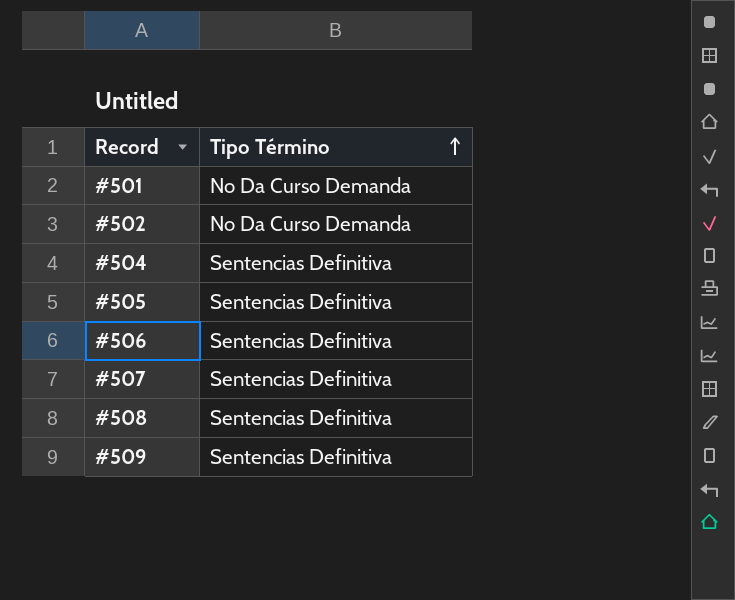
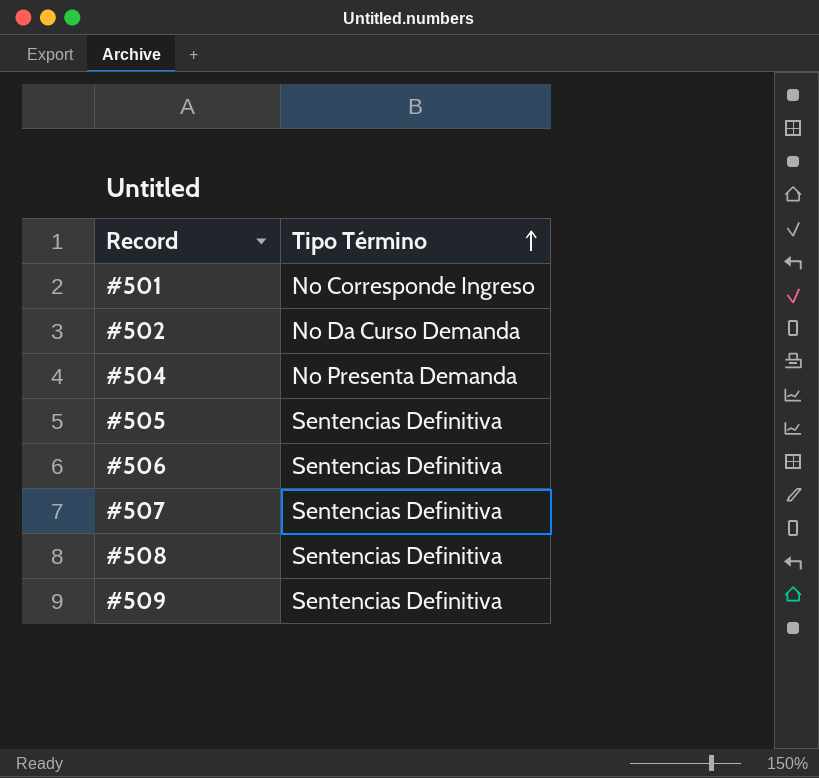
#501 | Tipo Término: No Da Curso Demanda -> No Corresponde Ingreso
#504 | Tipo Término: Sentencias Definitiva -> No Presenta Demanda

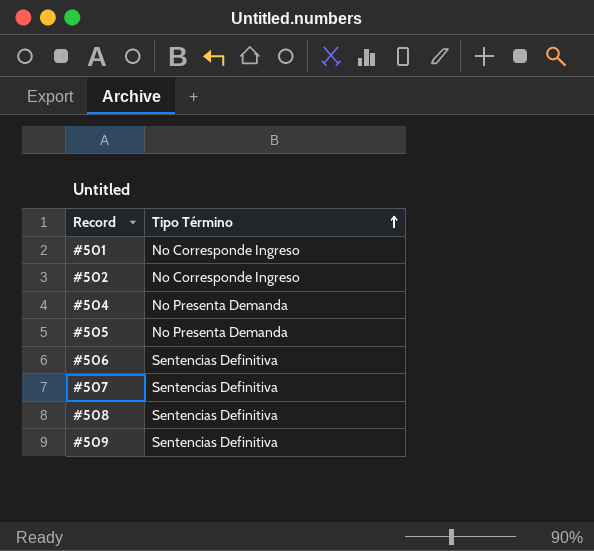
#502 | Tipo Término: No Da Curso Demanda -> No Corresponde Ingreso
#505 | Tipo Término: Sentencias Definitiva -> No Presenta Demanda

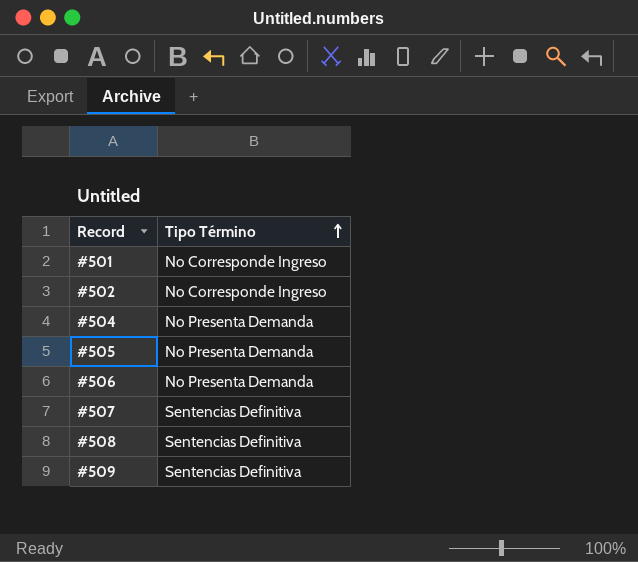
#506 | Tipo Término: Sentencias Definitiva -> No Presenta Demanda

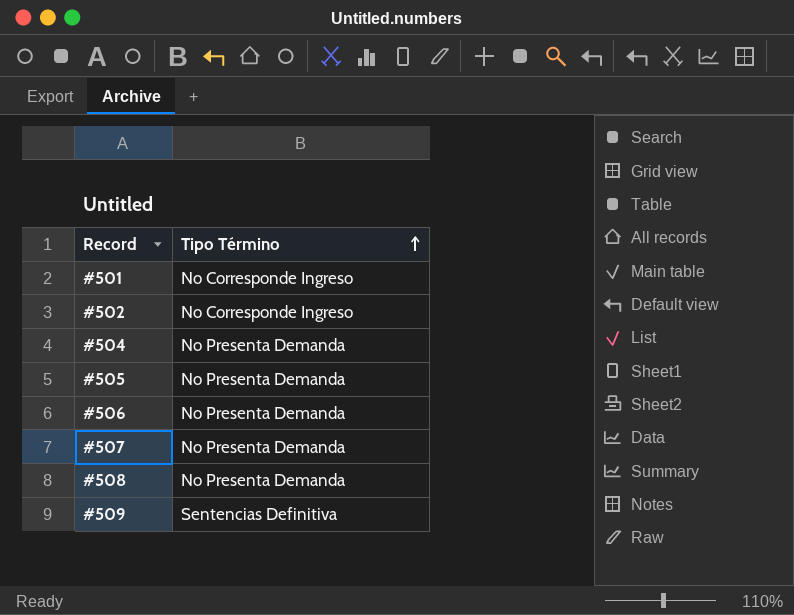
#507 | Tipo Término: Sentencias Definitiva -> No Presenta Demanda
#508 | Tipo Término: Sentencias Definitiva -> No Presenta Demanda

